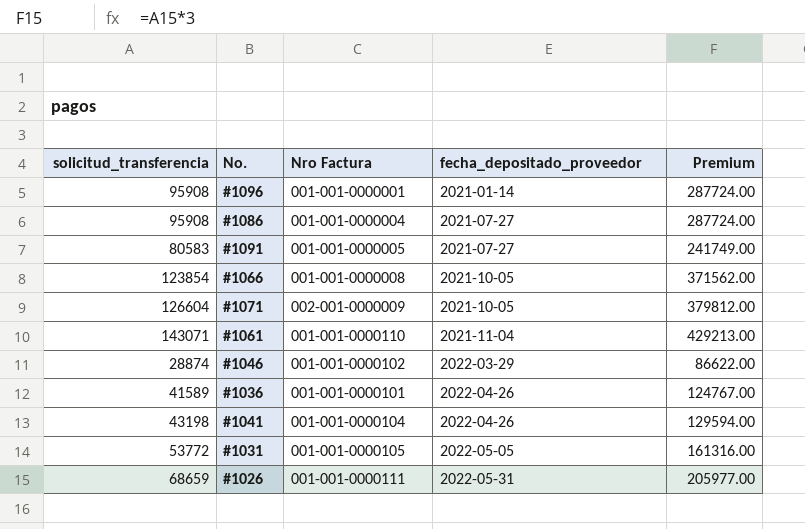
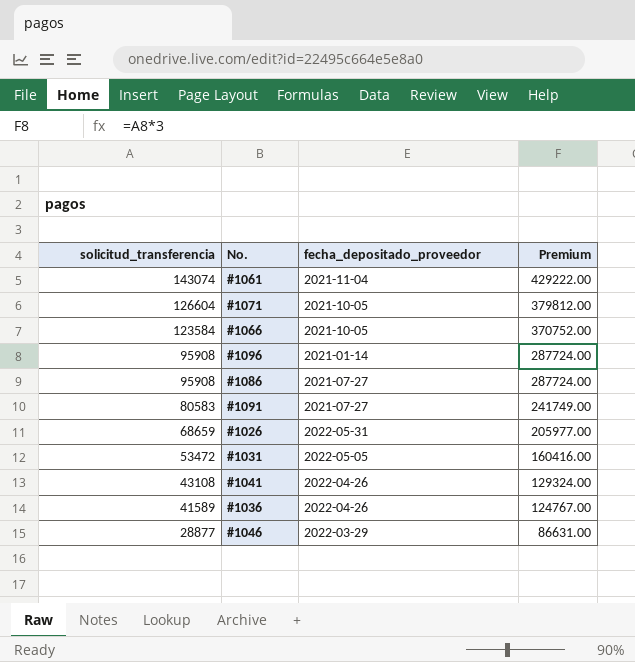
row order: fecha_depositado_proveedor ascending -> solicitud_transferencia descending
column Nro Factura | position: 3 -> none
#1061 | solicitud_transferencia: 143071 -> 143074
#1061 | Premium: 429213.00 -> 429222.00
#1066 | solicitud_transferencia: 123854 -> 123584
#1066 | Premium: 371562.00 -> 370752.00
#1031 | solicitud_transferencia: 53772 -> 53472
#1031 | Premium: 161316.00 -> 160416.00
#1041 | solicitud_transferencia: 43198 -> 43108
#1041 | Premium: 129594.00 -> 129324.00
#1046 | solicitud_transferencia: 28874 -> 28877
#1046 | Premium: 86622.00 -> 86631.00

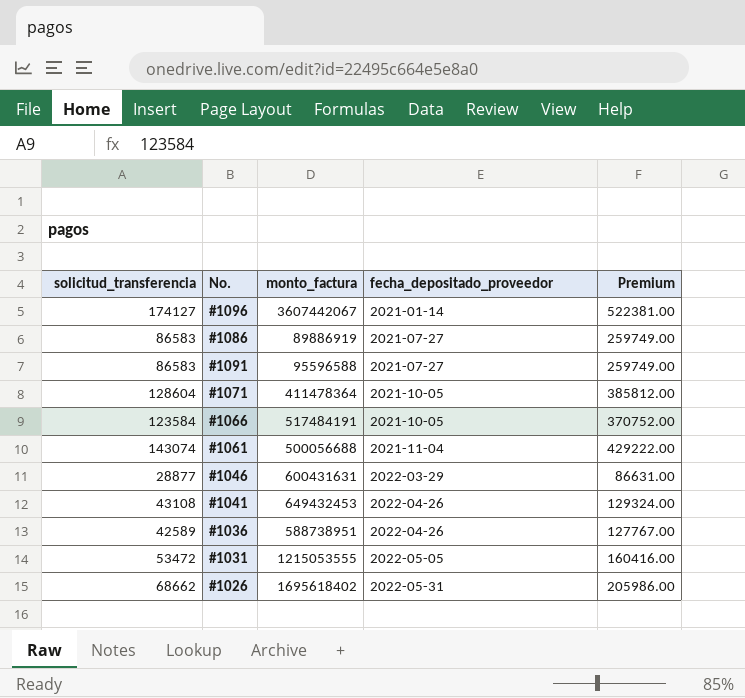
row order: solicitud_transferencia descending -> fecha_depositado_proveedor ascending
column monto_factura | position: none -> 3
#1096 | solicitud_transferencia: 95908 -> 174127
#1096 | Premium: 287724.00 -> 522381.00
#1086 | solicitud_transferencia: 95908 -> 86583
#1086 | Premium: 287724.00 -> 259749.00
#1091 | solicitud_transferencia: 80583 -> 86583
#1091 | Premium: 241749.00 -> 259749.00
#1071 | solicitud_transferencia: 126604 -> 128604
#1071 | Premium: 379812.00 -> 385812.00
#1036 | solicitud_transferencia: 41589 -> 42589
#1036 | Premium: 124767.00 -> 127767.00
#1026 | solicitud_transferencia: 68659 -> 68662
#1026 | Premium: 205977.00 -> 205986.00

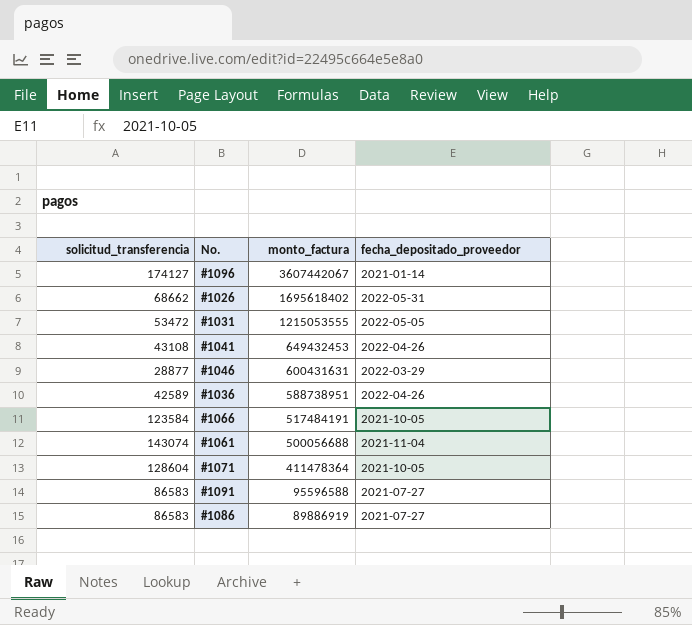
row order: fecha_depositado_proveedor ascending -> monto_factura descending
column Premium | formula: [solicitud_transferencia] * 3 -> none

